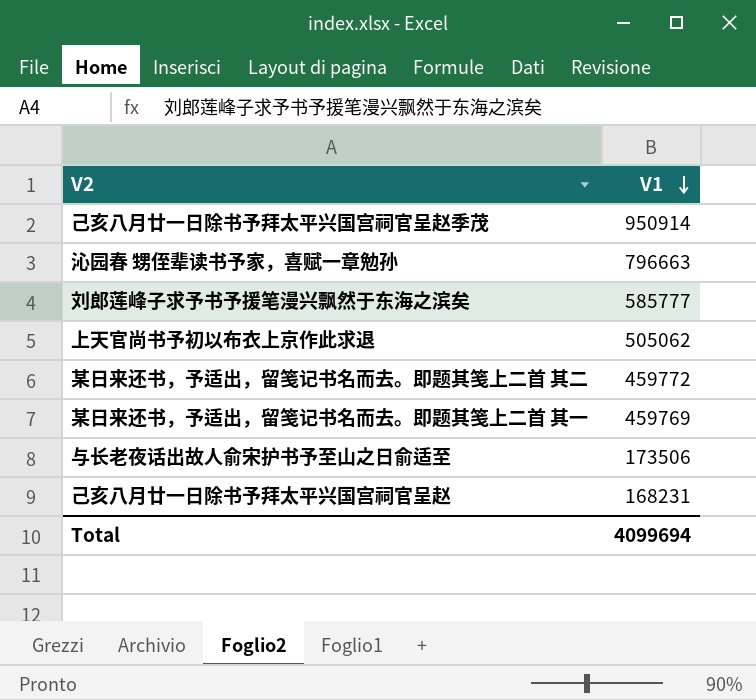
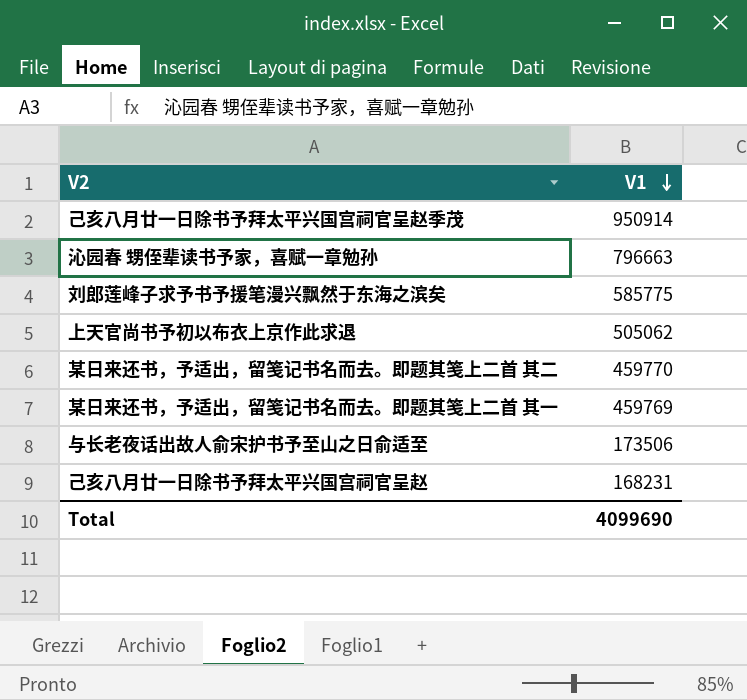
刘郎莲峰子求予书予援笔漫兴飘然于东海之滨矣 | V1: 585777 -> 585775
某日来还书，予适出，留笺记书名而去。即题其笺上二首 其二 | V1: 459772 -> 459770
Total | V1: 4099694 -> 4099690

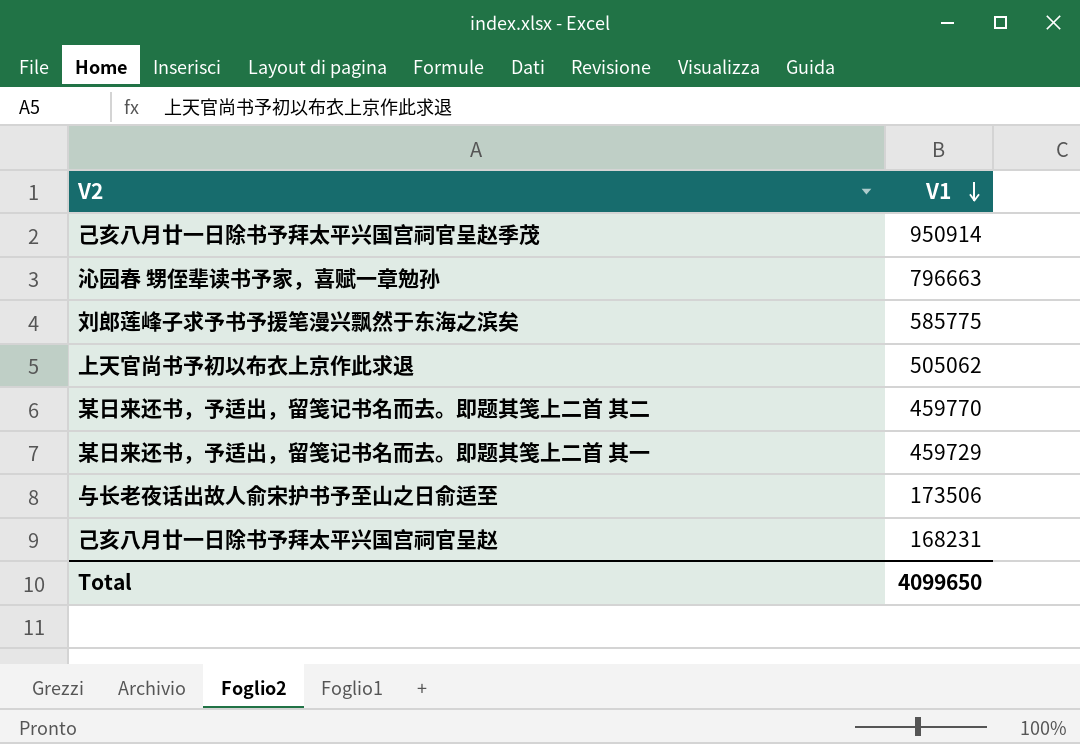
某日来还书，予适出，留笺记书名而去。即题其笺上二首 其一 | V1: 459769 -> 459729
Total | V1: 4099690 -> 4099650

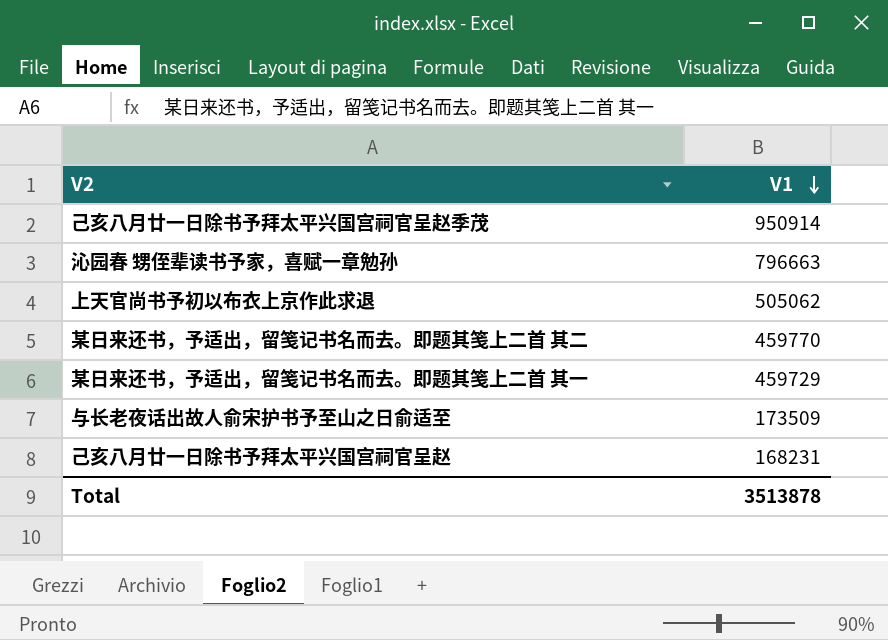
row 刘郎莲峰子求予书予援笔漫兴飘然于东海之滨矣: 585775 -> none
与长老夜话出故人俞宋护书予至山之日俞适至 | V1: 173506 -> 173509
Total | V1: 4099650 -> 3513878

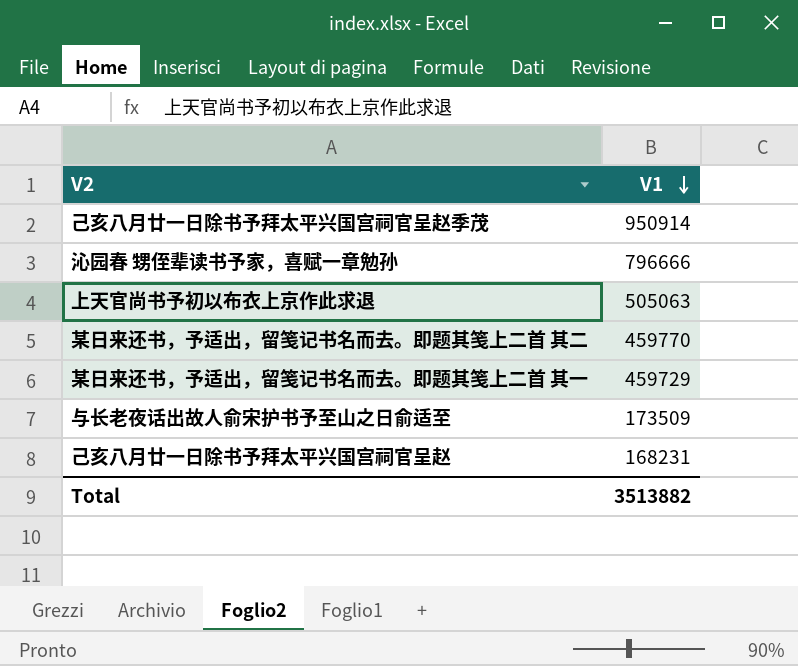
沁园春 甥侄辈读书予家，喜赋一章勉孙 | V1: 796663 -> 796666
上天官尚书予初以布衣上京作此求退 | V1: 505062 -> 505063
Total | V1: 3513878 -> 3513882

